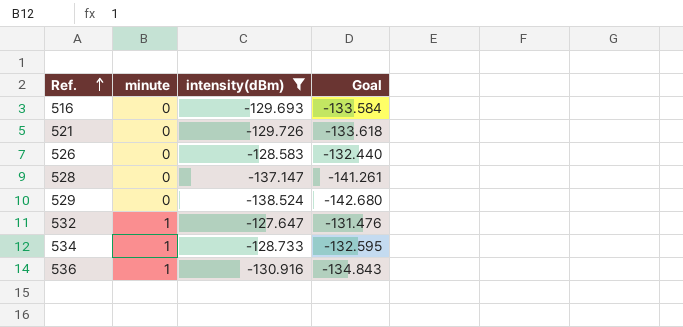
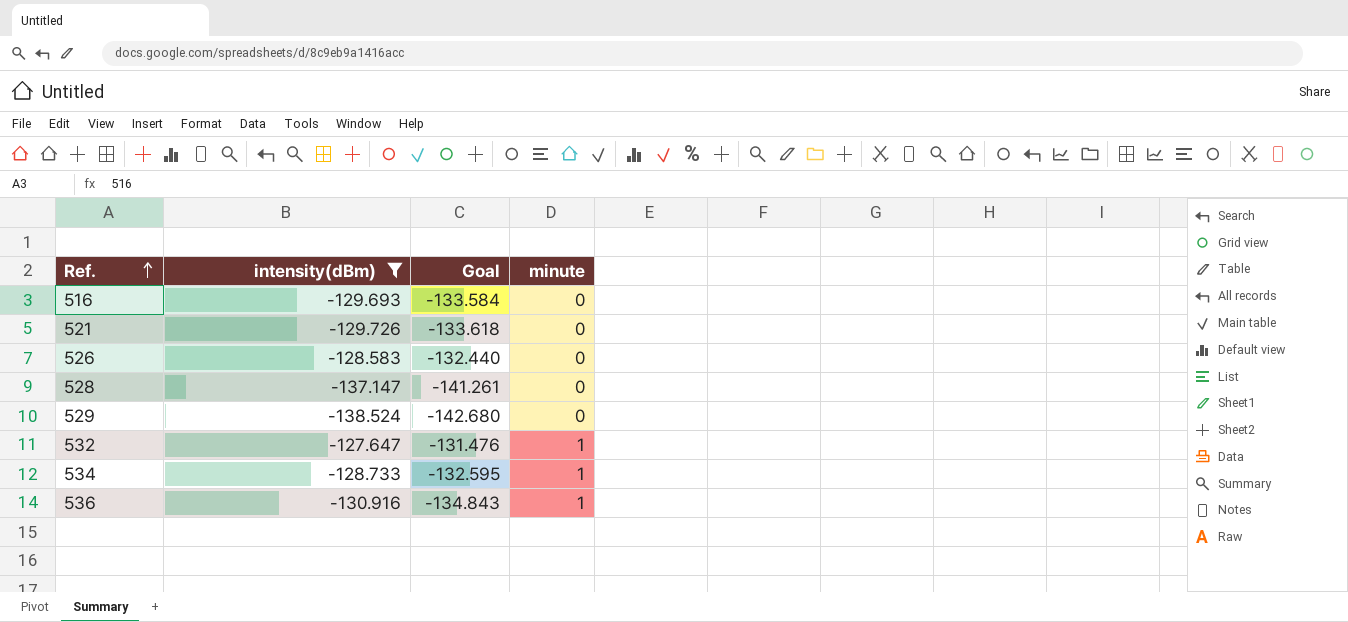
column minute | position: 2 -> 4

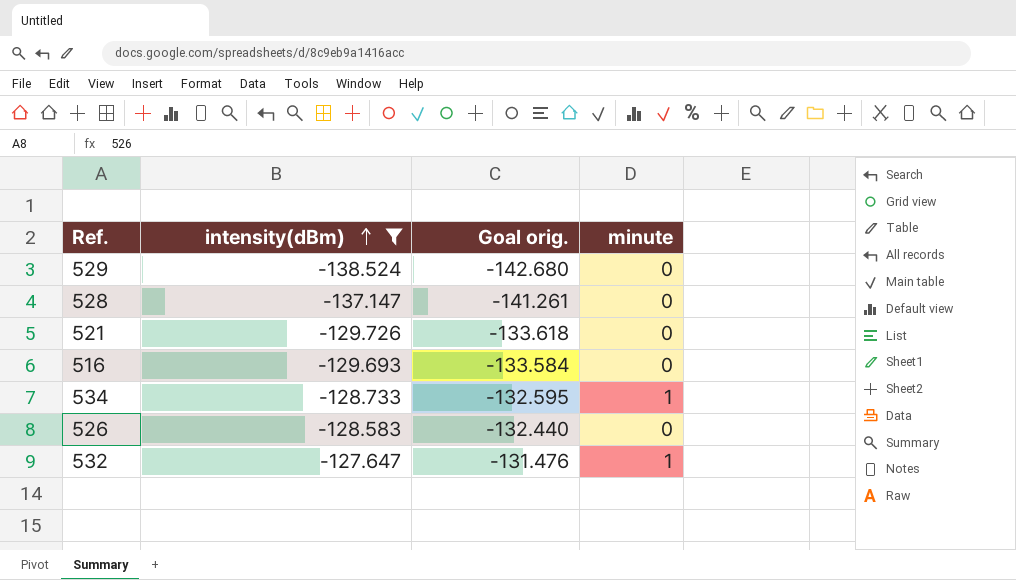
row order: Ref. ascending -> intensity(dBm) ascending
column name: Goal -> Goal orig.
row 536: -130.916 | -134.843 | 1 -> none

